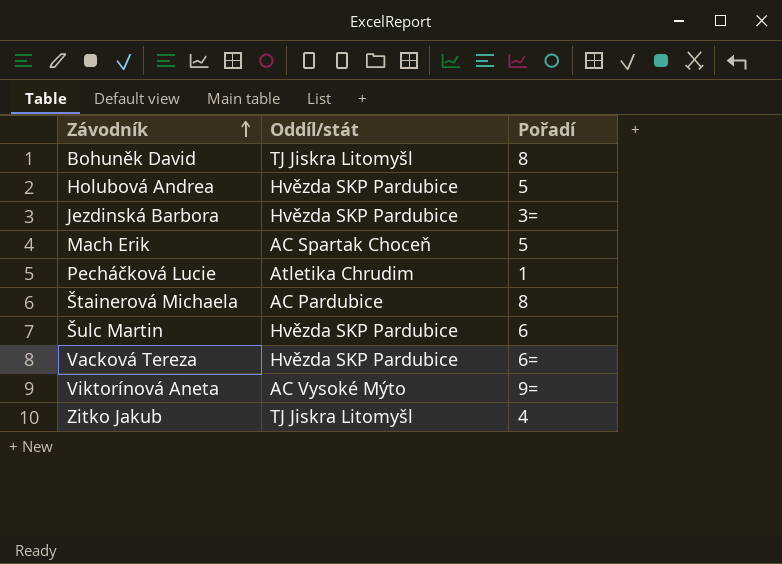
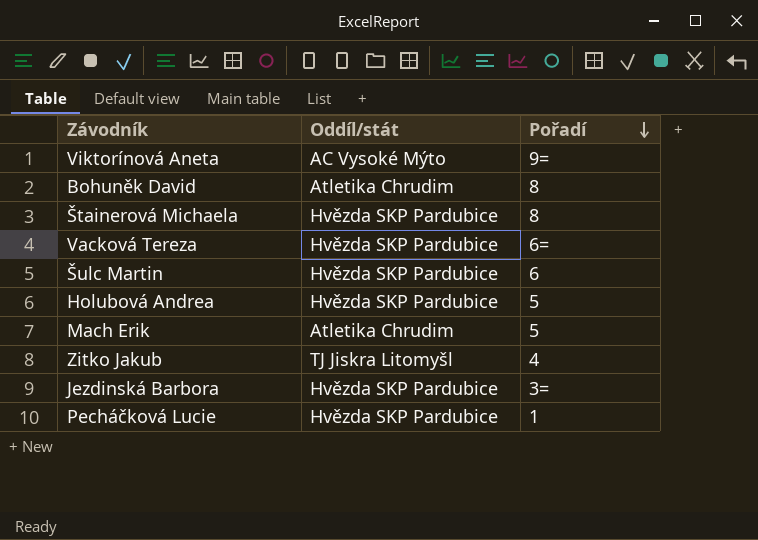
row order: Závodník ascending -> Pořadí descending
Bohuněk David | Oddíl/stát: TJ Jiskra Litomyšl -> Atletika Chrudim
Štainerová Michaela | Oddíl/stát: AC Pardubice -> Hvězda SKP Pardubice
Mach Erik | Oddíl/stát: AC Spartak Choceň -> Atletika Chrudim
Pecháčková Lucie | Oddíl/stát: Atletika Chrudim -> Hvězda SKP Pardubice

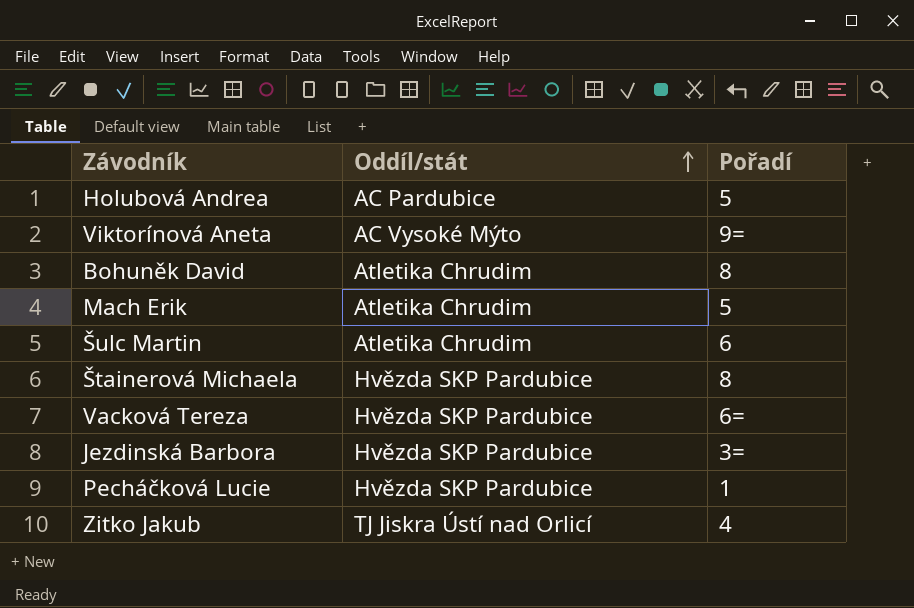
row order: Pořadí descending -> Oddíl/stát ascending
Holubová Andrea | Oddíl/stát: Hvězda SKP Pardubice -> AC Pardubice
Šulc Martin | Oddíl/stát: Hvězda SKP Pardubice -> Atletika Chrudim
Zitko Jakub | Oddíl/stát: TJ Jiskra Litomyšl -> TJ Jiskra Ústí nad Orlicí

